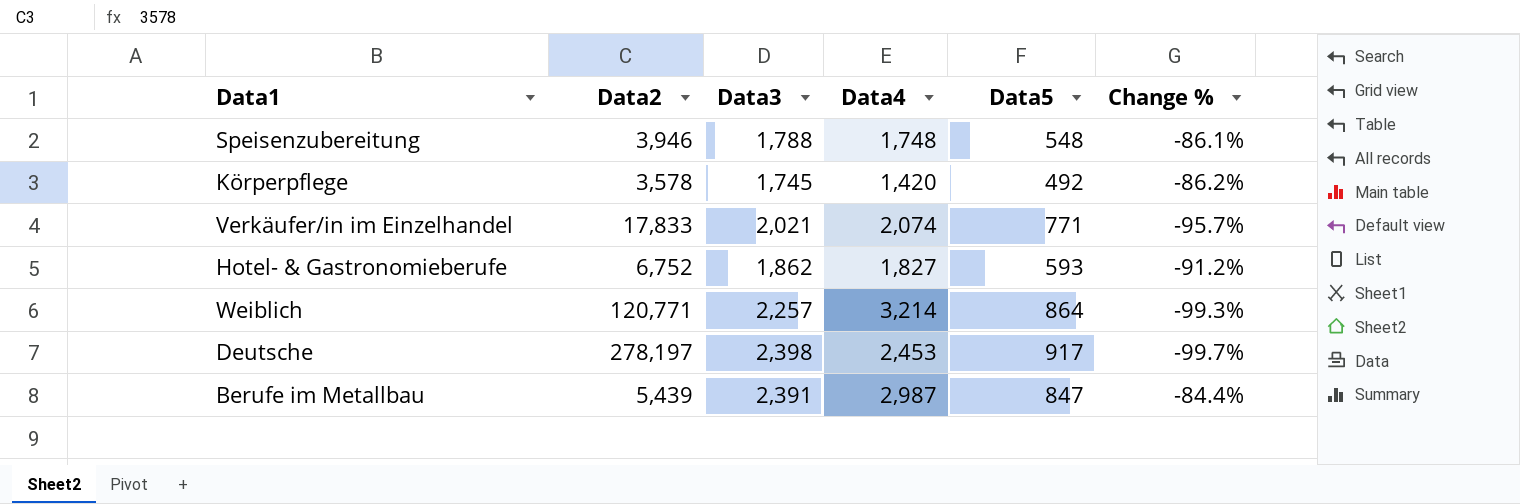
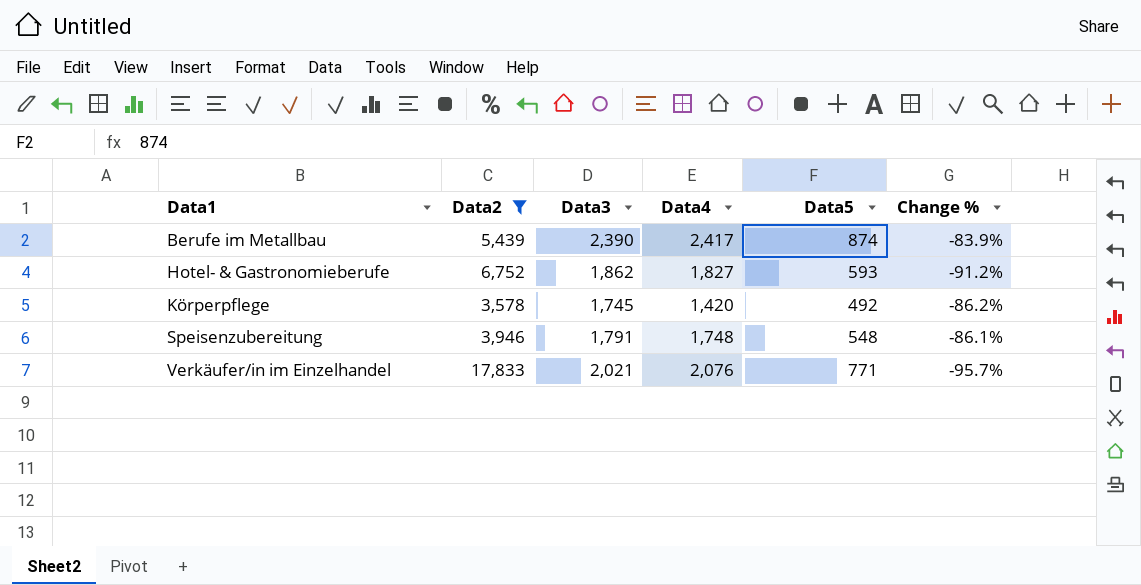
filter: none -> Data2 <= 17,833
row order: none -> Data1 ascending
Berufe im Metallbau | Data3: 2,391 -> 2,390
Berufe im Metallbau | Data4: 2,987 -> 2,417
Berufe im Metallbau | Data5: 847 -> 874
Berufe im Metallbau | Change %: -84.4% -> -83.9%
Speisenzubereitung | Data3: 1,788 -> 1,791
Verkäufer/in im Einzelhandel | Data4: 2,074 -> 2,076

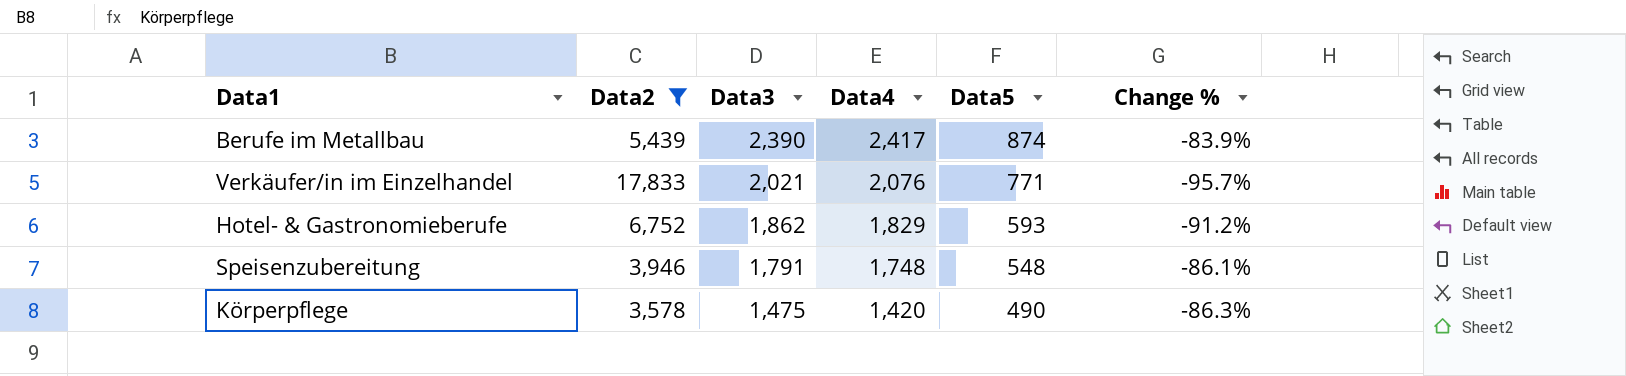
row order: Data1 ascending -> Data3 descending
Hotel- & Gastronomieberufe | Data4: 1,827 -> 1,829
Körperpflege | Data3: 1,745 -> 1,475
Körperpflege | Data5: 492 -> 490
Körperpflege | Change %: -86.2% -> -86.3%

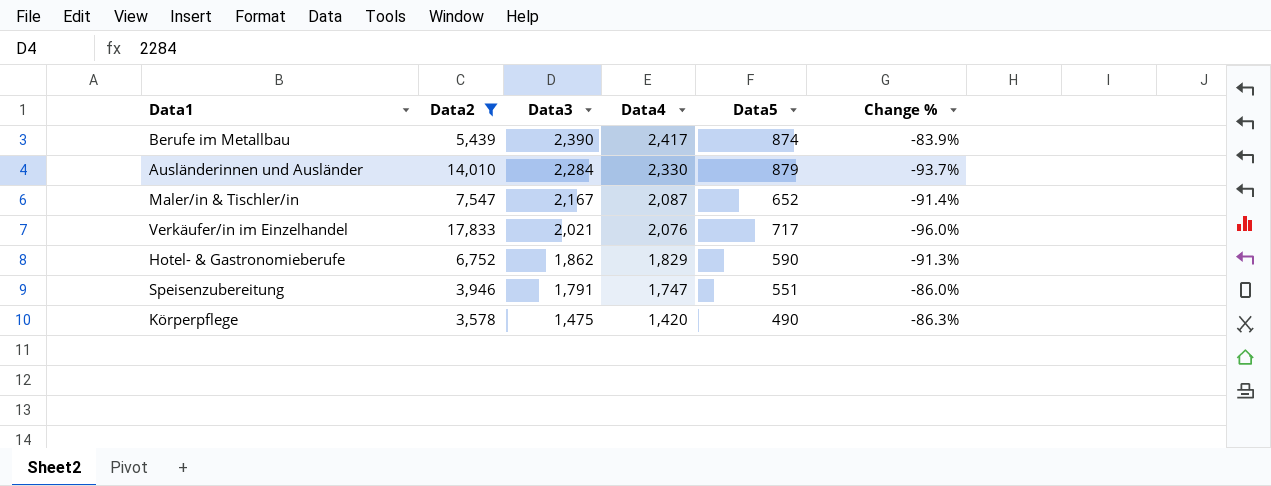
row Ausländerinnen und Ausländer: none -> 14,010 | 2,284 | 2,330 | 879 | -93.7%
row Maler/in & Tischler/in: none -> 7,547 | 2,167 | 2,087 | 652 | -91.4%
Verkäufer/in im Einzelhandel | Data5: 771 -> 717
Verkäufer/in im Einzelhandel | Change %: -95.7% -> -96.0%
Hotel- & Gastronomieberufe | Data5: 593 -> 590
Hotel- & Gastronomieberufe | Change %: -91.2% -> -91.3%
Speisenzubereitung | Data4: 1,748 -> 1,747
Speisenzubereitung | Data5: 548 -> 551
Speisenzubereitung | Change %: -86.1% -> -86.0%

